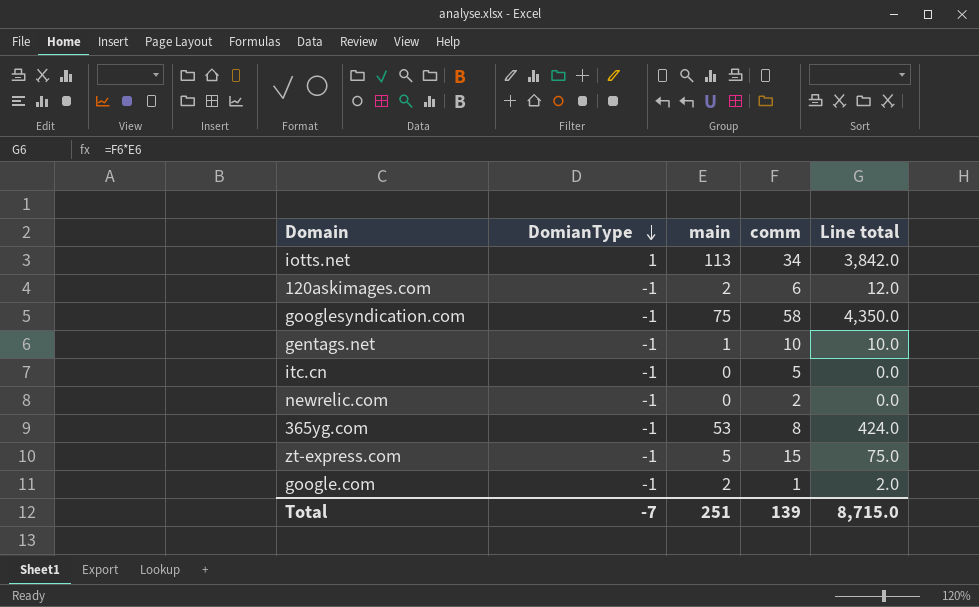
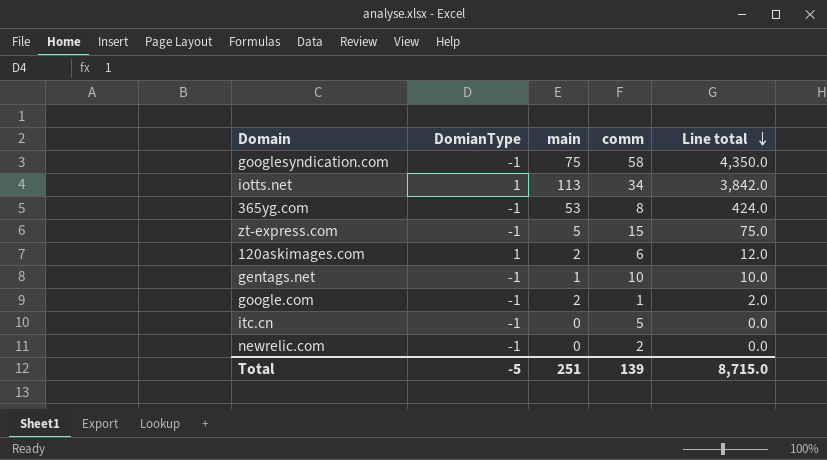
row order: DomianType descending -> Line total descending
120askimages.com | DomianType: -1 -> 1
Total | DomianType: -7 -> -5

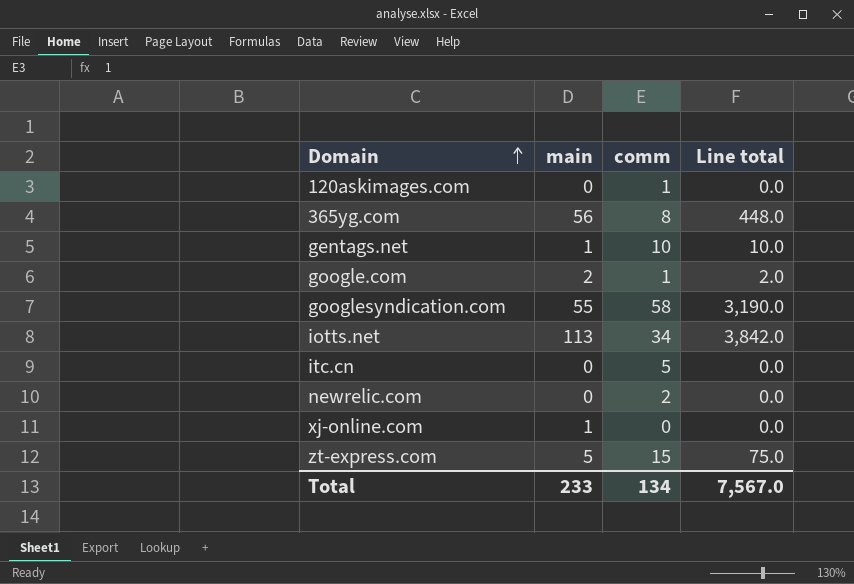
row order: Line total descending -> Domain ascending
column DomianType | position: 2 -> none
120askimages.com | main: 2 -> 0
120askimages.com | comm: 6 -> 1
120askimages.com | Line total: 12.0 -> 0.0
365yg.com | main: 53 -> 56
365yg.com | Line total: 424.0 -> 448.0
googlesyndication.com | main: 75 -> 55
googlesyndication.com | Line total: 4,350.0 -> 3,190.0
row xj-online.com: none -> 1 | 0 | 0.0
Total | main: 251 -> 233
Total | comm: 139 -> 134
Total | Line total: 8,715.0 -> 7,567.0

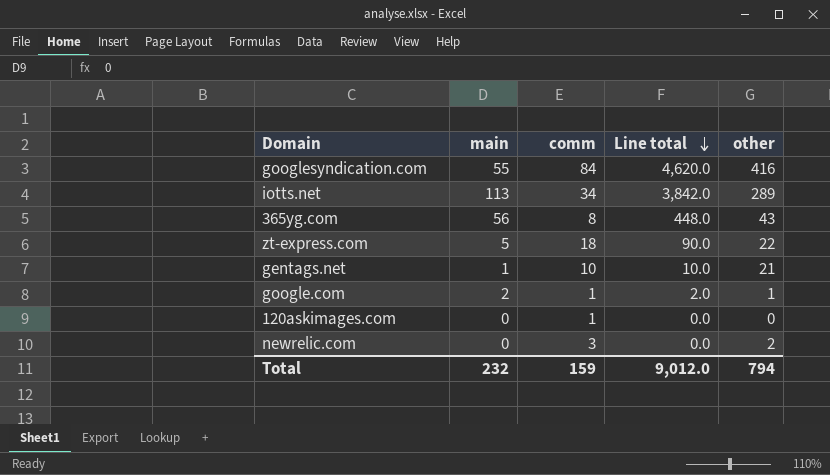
row order: Domain ascending -> Line total descending
column other | position: none -> 5
row itc.cn: 0 | 5 | 0.0 -> none
row xj-online.com: 1 | 0 | 0.0 -> none
googlesyndication.com | comm: 58 -> 84
googlesyndication.com | Line total: 3,190.0 -> 4,620.0
zt-express.com | comm: 15 -> 18
zt-express.com | Line total: 75.0 -> 90.0
newrelic.com | comm: 2 -> 3
Total | main: 233 -> 232
Total | comm: 134 -> 159
Total | Line total: 7,567.0 -> 9,012.0

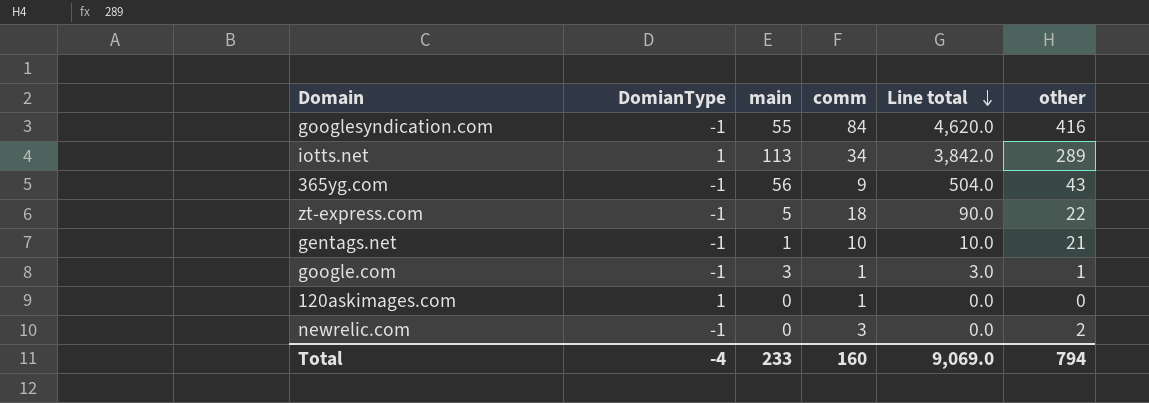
column DomianType | position: none -> 2
365yg.com | comm: 8 -> 9
365yg.com | Line total: 448.0 -> 504.0
google.com | main: 2 -> 3
google.com | Line total: 2.0 -> 3.0
Total | main: 232 -> 233
Total | comm: 159 -> 160
Total | Line total: 9,012.0 -> 9,069.0

